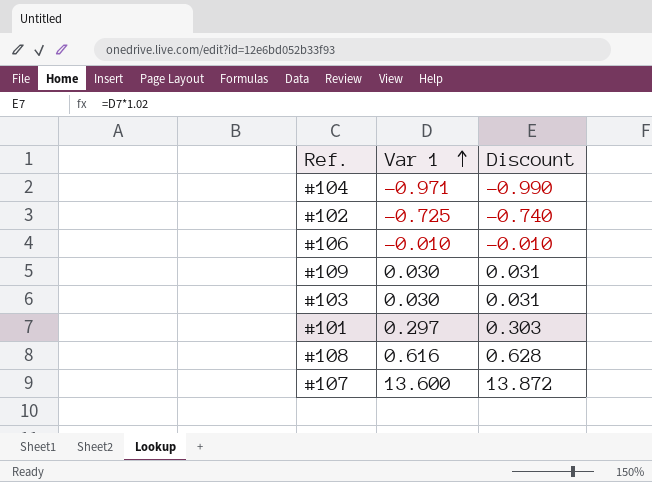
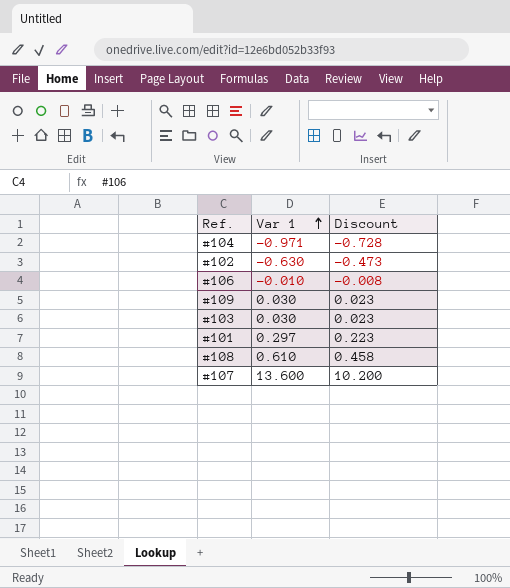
column Discount | formula: [Var 1] * 1.02 -> [Var 1] * 0.75
#102 | Var 1: -0.725 -> -0.630
#108 | Var 1: 0.616 -> 0.610

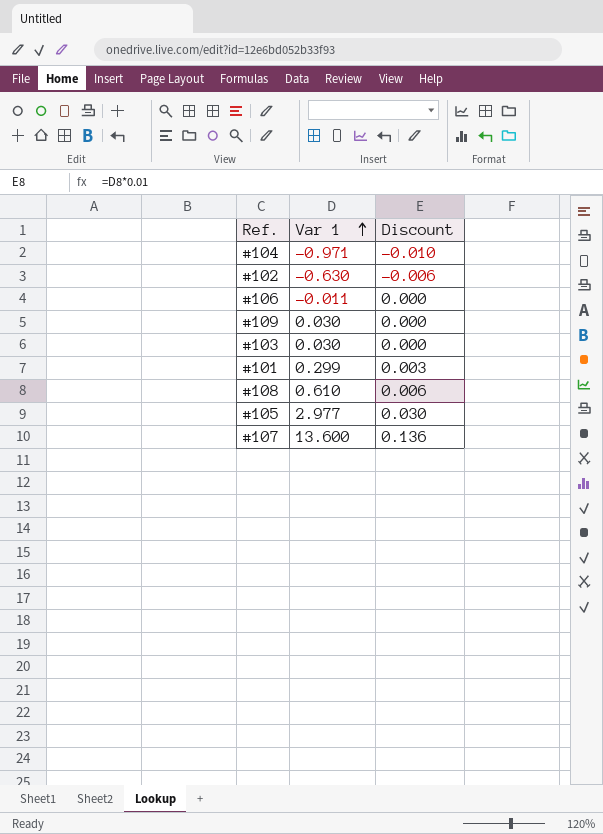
column Discount | formula: [Var 1] * 0.75 -> [Var 1] * 0.01
#106 | Var 1: -0.010 -> -0.011
#101 | Var 1: 0.297 -> 0.299
row #105: none -> 2.977 | 0.030

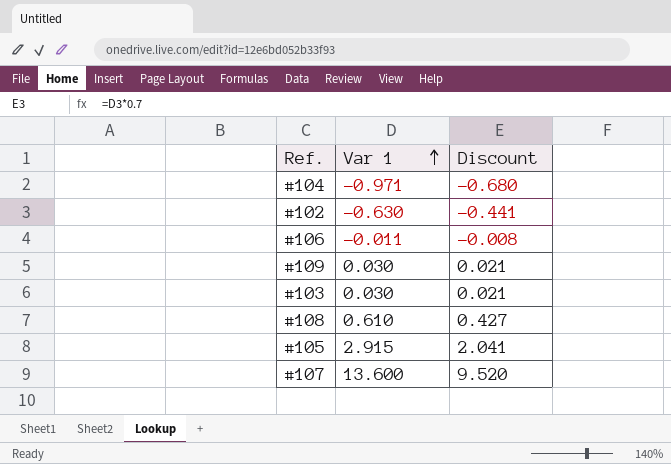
column Discount | formula: [Var 1] * 0.01 -> [Var 1] * 0.7
row #101: 0.299 | 0.003 -> none
#105 | Var 1: 2.977 -> 2.915

